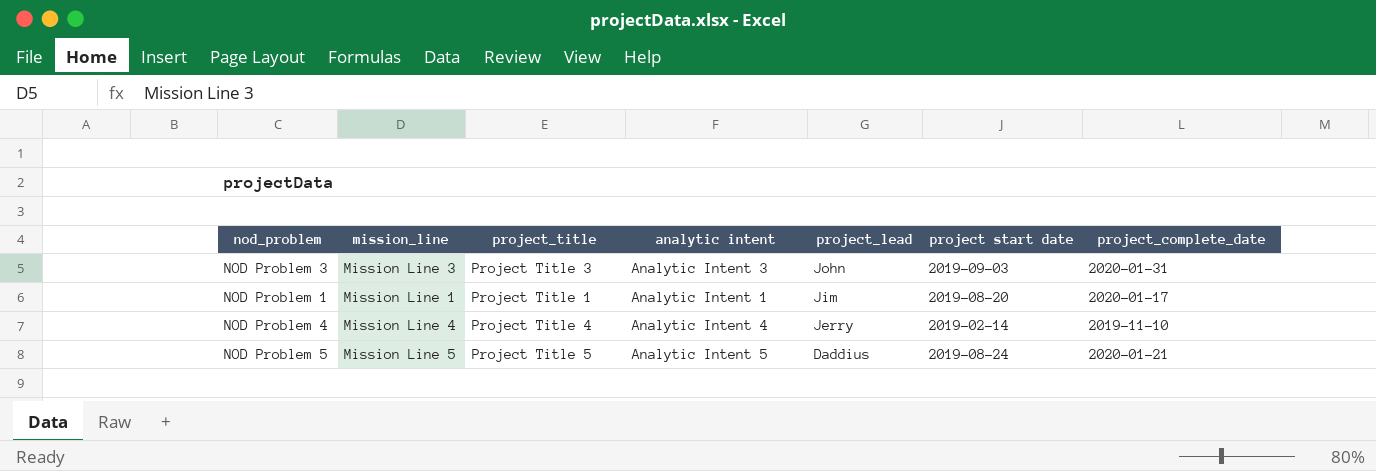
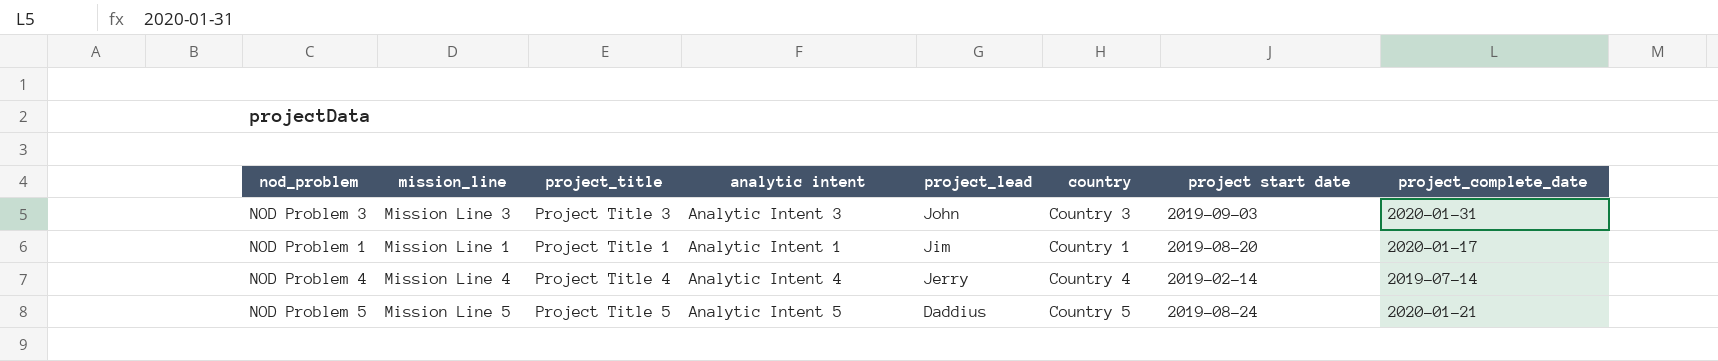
column country | position: none -> 6
NOD Problem 4 | project_complete_date: 2019-11-10 -> 2019-07-14

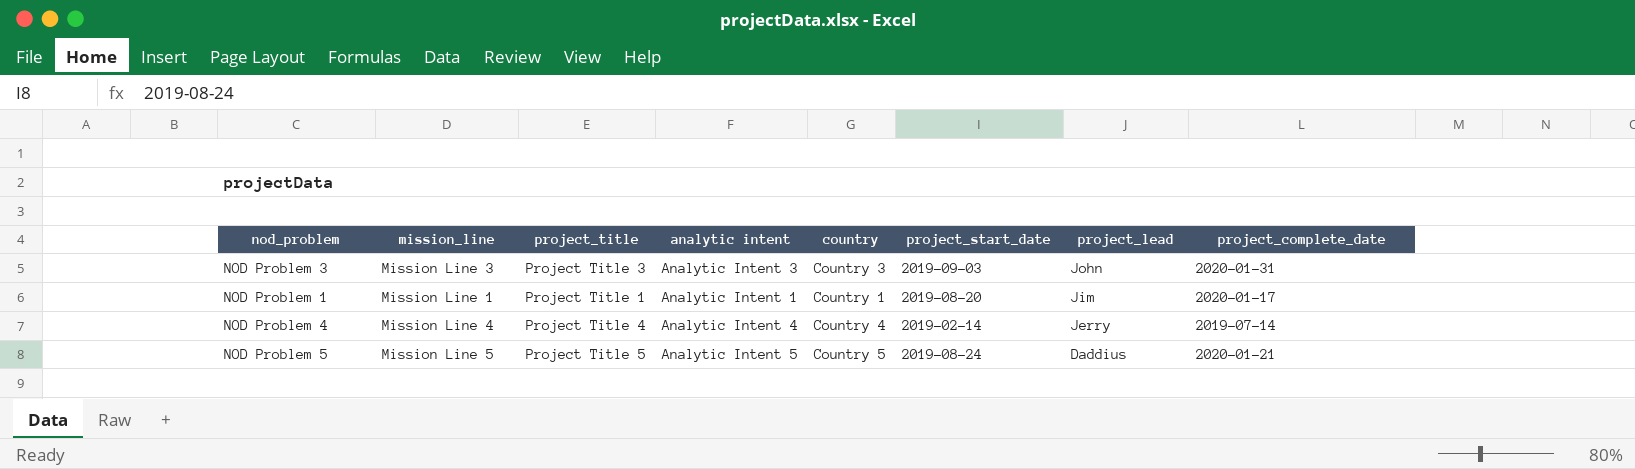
column name: project start date -> project_start_date
column project_lead | position: 5 -> 7

